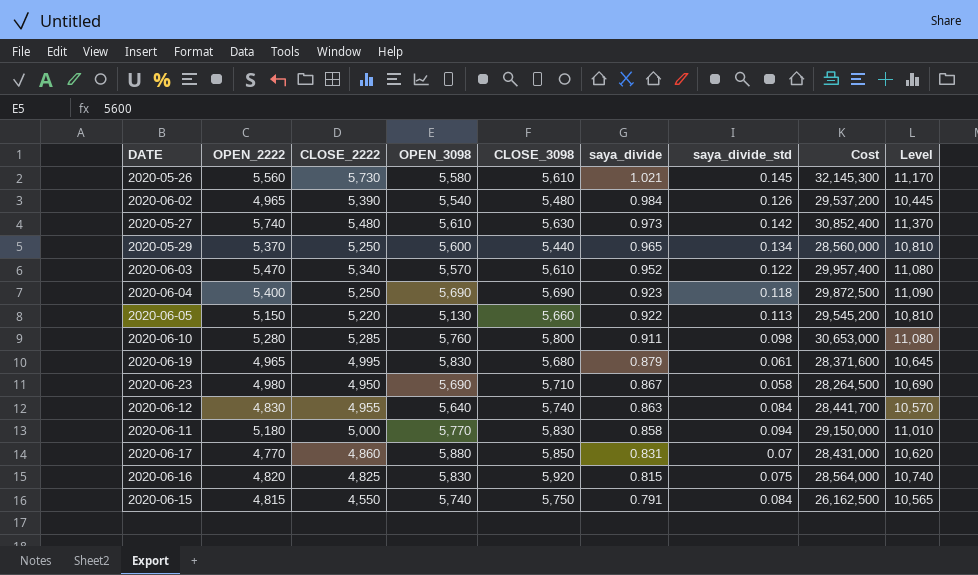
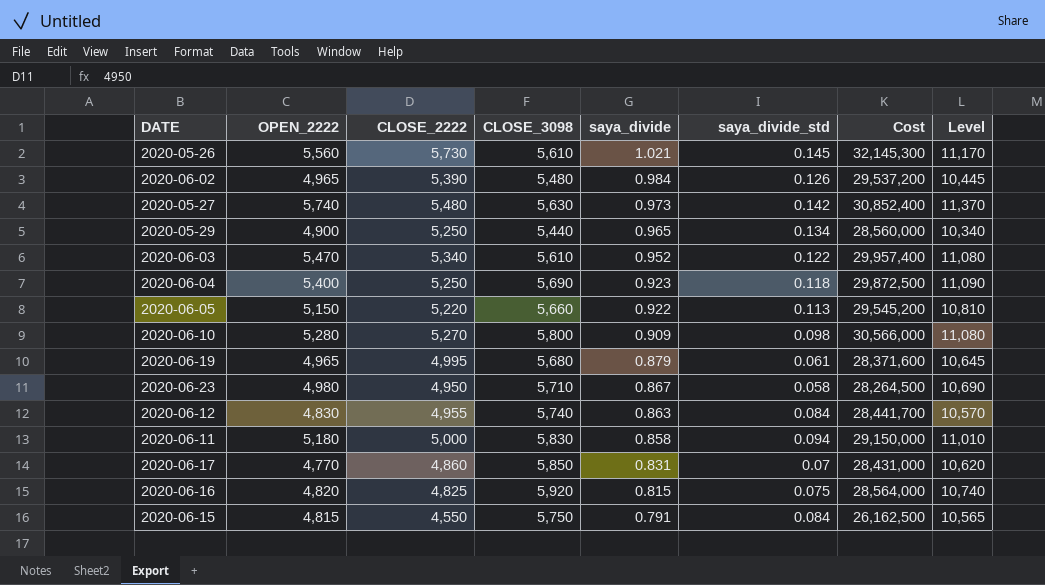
column OPEN_3098 | position: 4 -> none
2020-05-29 | OPEN_2222: 5,370 -> 4,900
2020-05-29 | Level: 10,810 -> 10,340
2020-06-10 | CLOSE_2222: 5,285 -> 5,270
2020-06-10 | saya_divide: 0.911 -> 0.909
2020-06-10 | Cost: 30,653,000 -> 30,566,000

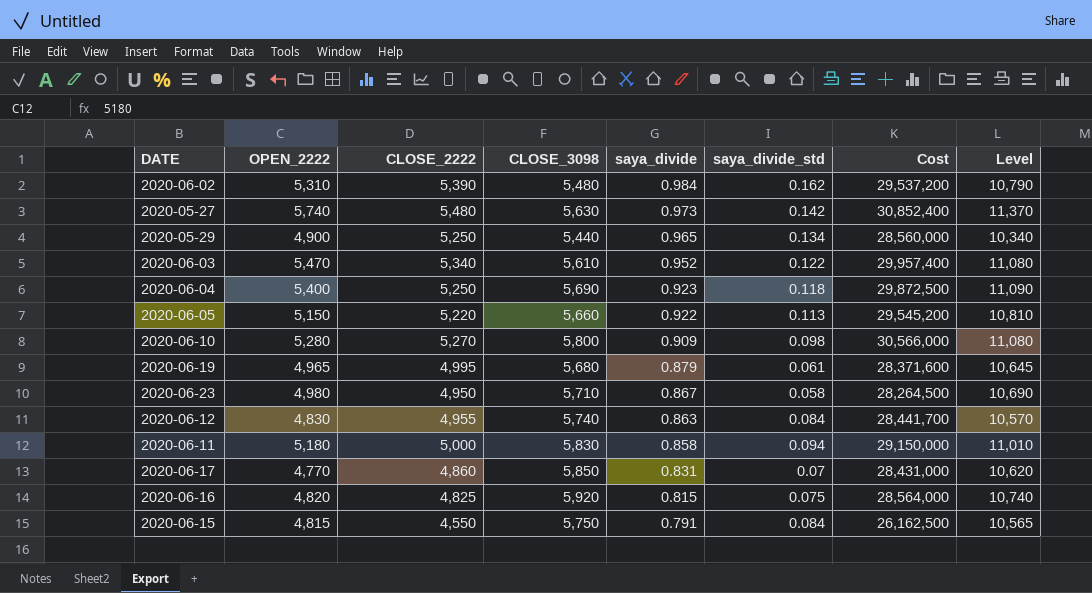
row 2020-05-26: 5,560 | 5,730 | 5,610 | 1.021 | 0.145 | 32,145,300 | 11,170 -> none
2020-06-02 | OPEN_2222: 4,965 -> 5,310
2020-06-02 | saya_divide_std: 0.126 -> 0.162
2020-06-02 | Level: 10,445 -> 10,790

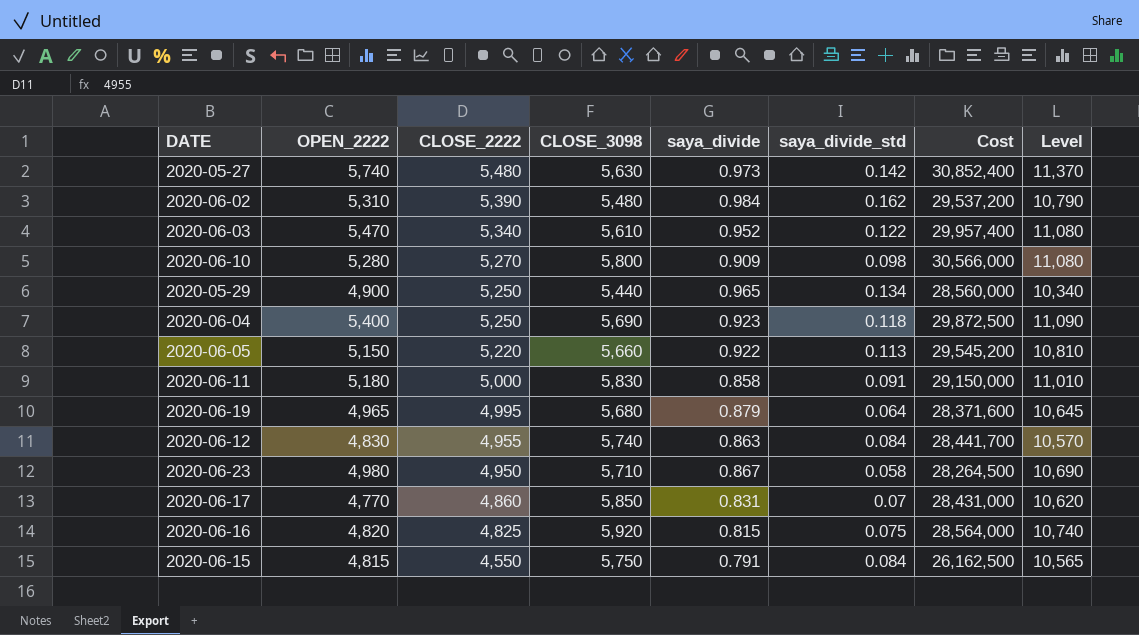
row order: saya_divide descending -> CLOSE_2222 descending
2020-06-11 | saya_divide_std: 0.094 -> 0.091
2020-06-19 | saya_divide_std: 0.061 -> 0.064

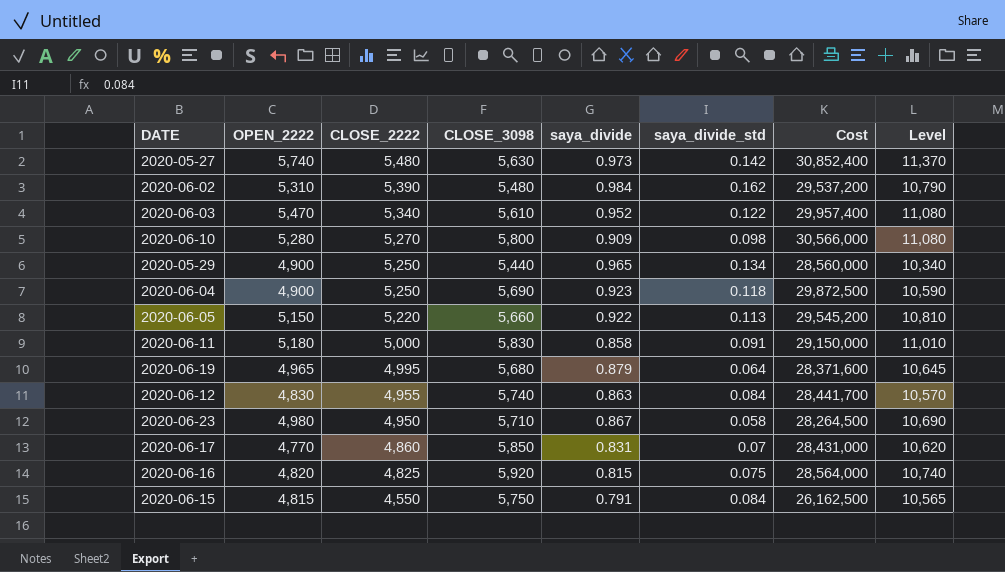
2020-06-04 | OPEN_2222: 5,400 -> 4,900
2020-06-04 | Level: 11,090 -> 10,590

